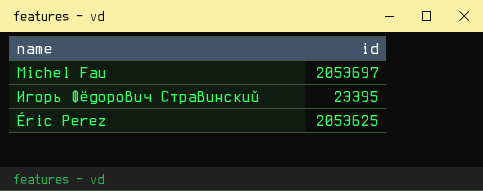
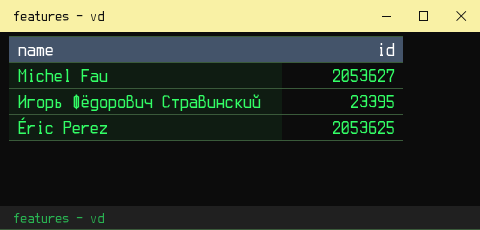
Michel Fau | id: 2053697 -> 2053627

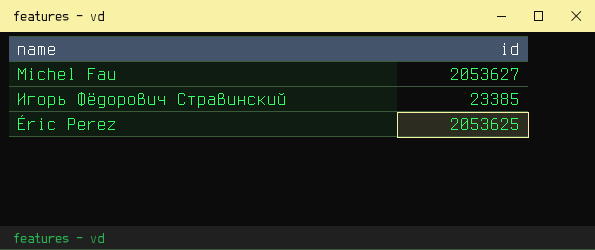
Игорь Фёдорович Стравинский | id: 23395 -> 23385

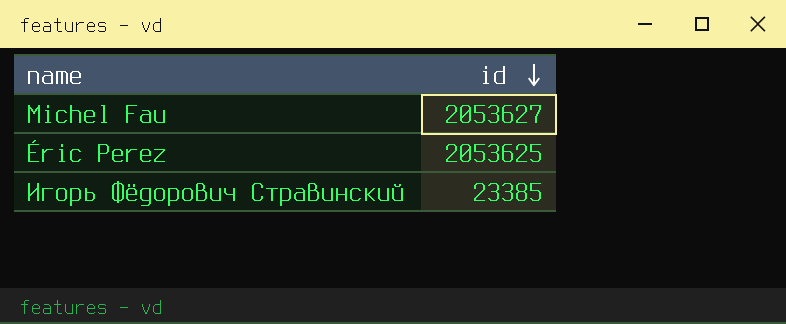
row order: none -> id descending

